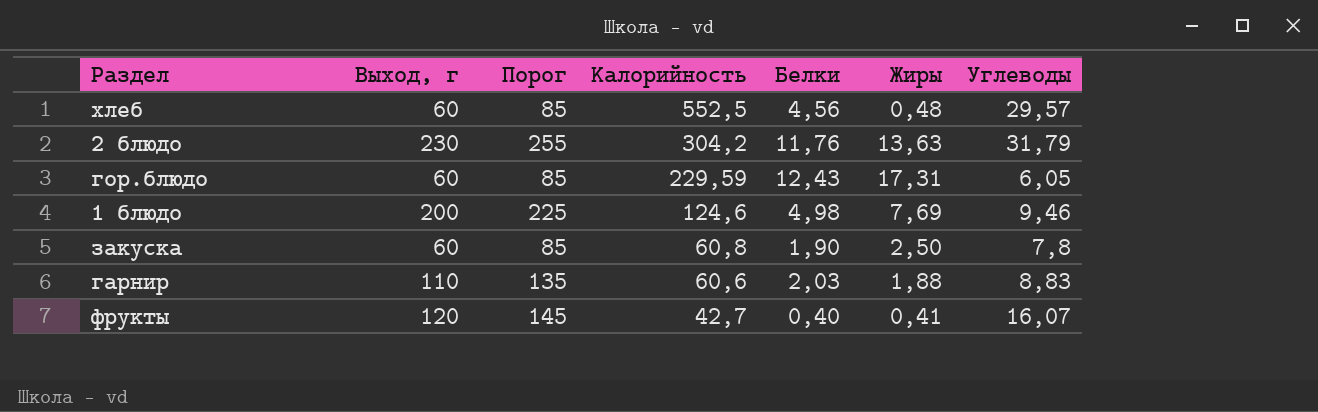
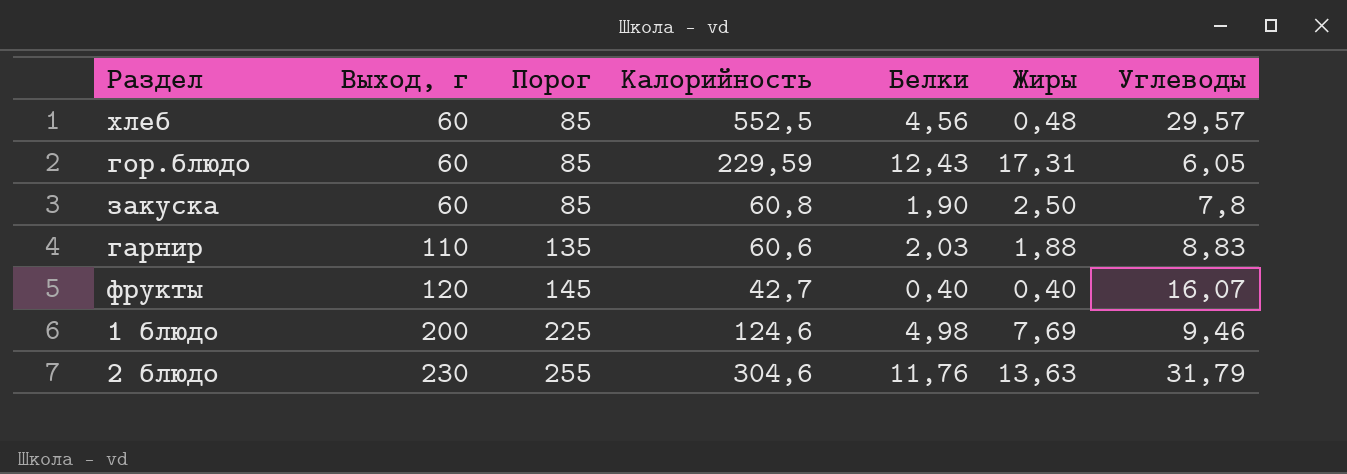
row order: Калорийность descending -> Выход, г ascending
фрукты | Жиры: 0,41 -> 0,40
2 блюдо | Калорийность: 304,2 -> 304,6

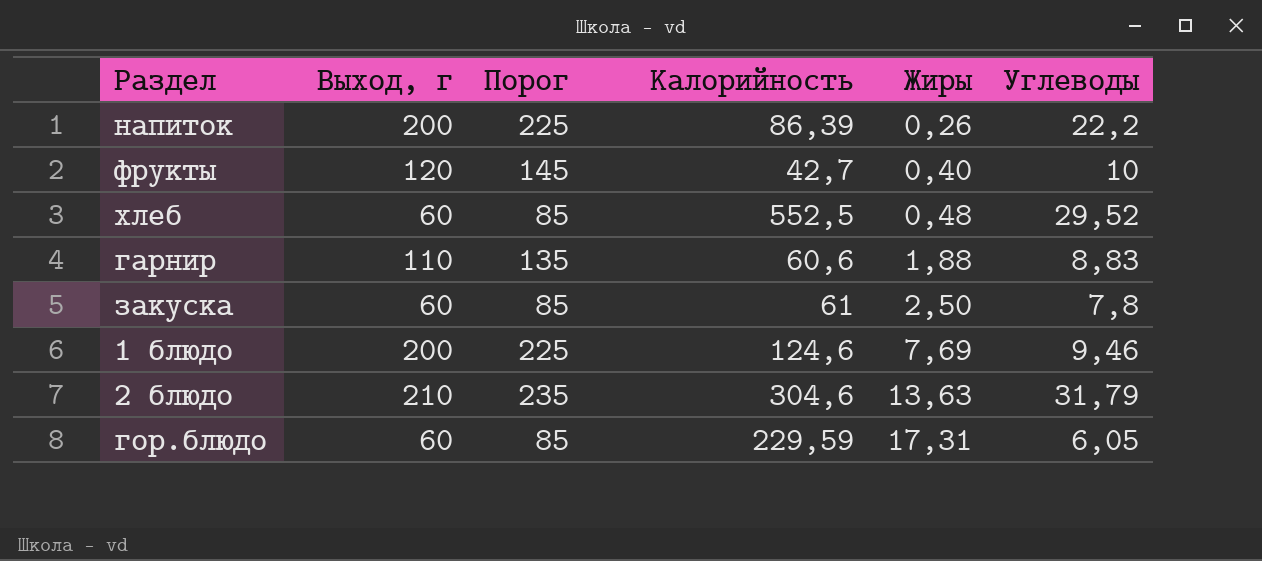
row order: Выход, г ascending -> Жиры ascending
column Белки | position: 5 -> none
row напиток: none -> 200 | 225 | 86,39 | 0,26 | 22,2
фрукты | Углеводы: 16,07 -> 10
хлеб | Углеводы: 29,57 -> 29,52
закуска | Калорийность: 60,8 -> 61
2 блюдо | Выход, г: 230 -> 210
2 блюдо | Порог: 255 -> 235

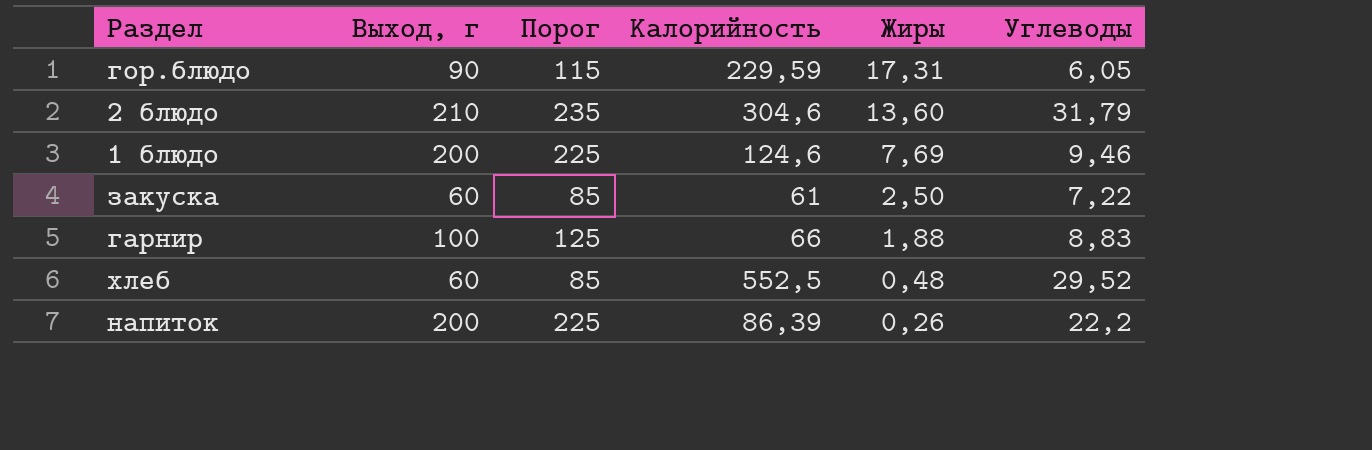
row order: Жиры ascending -> Жиры descending
row фрукты: 120 | 145 | 42,7 | 0,40 | 10 -> none
гор.блюдо | Выход, г: 60 -> 90
гор.блюдо | Порог: 85 -> 115
2 блюдо | Жиры: 13,63 -> 13,60
закуска | Углеводы: 7,8 -> 7,22
гарнир | Выход, г: 110 -> 100
гарнир | Порог: 135 -> 125
гарнир | Калорийность: 60,6 -> 66

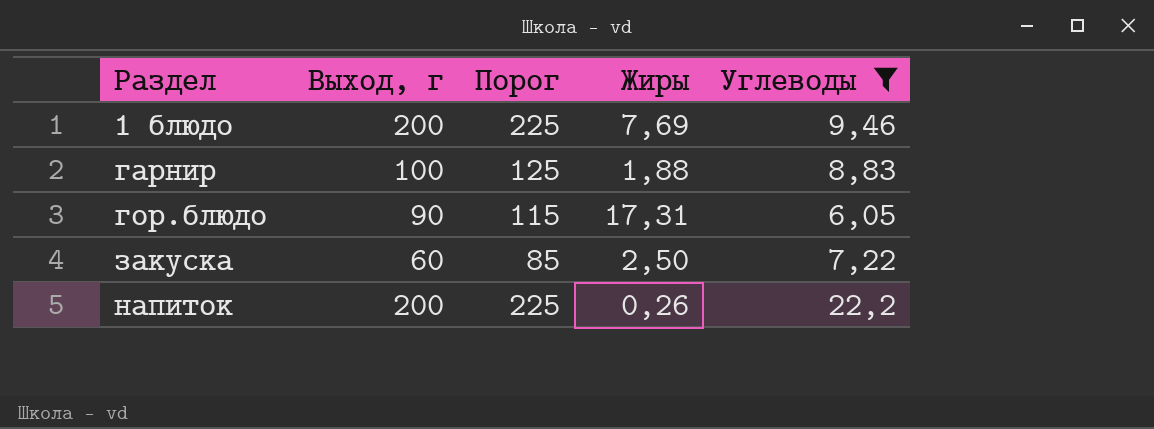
filter: none -> Углеводы <= 22,2
row order: Жиры descending -> Раздел ascending
column Калорийность | position: 4 -> none

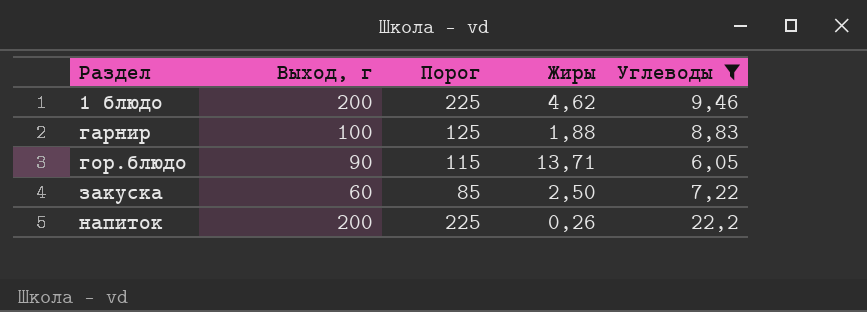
1 блюдо | Жиры: 7,69 -> 4,62
гор.блюдо | Жиры: 17,31 -> 13,71

